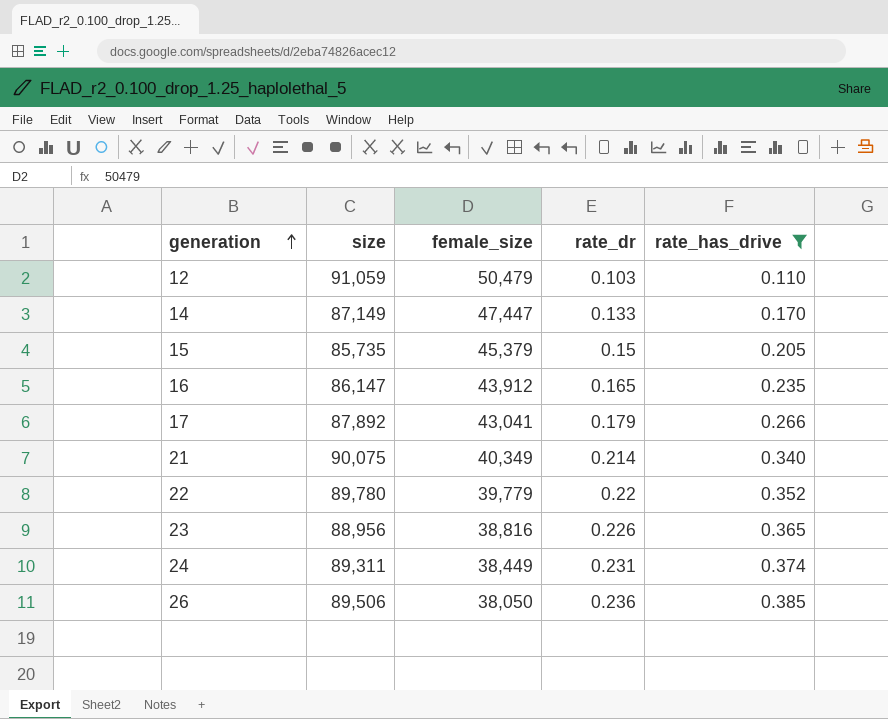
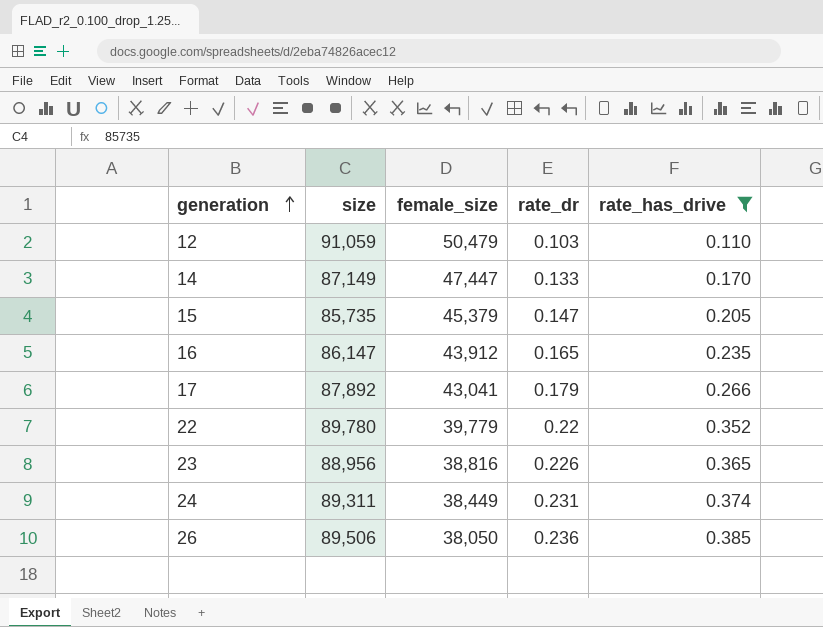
row 21: 90,075 | 40,349 | 0.214 | 0.340 -> none
15 | rate_dr: 0.15 -> 0.147

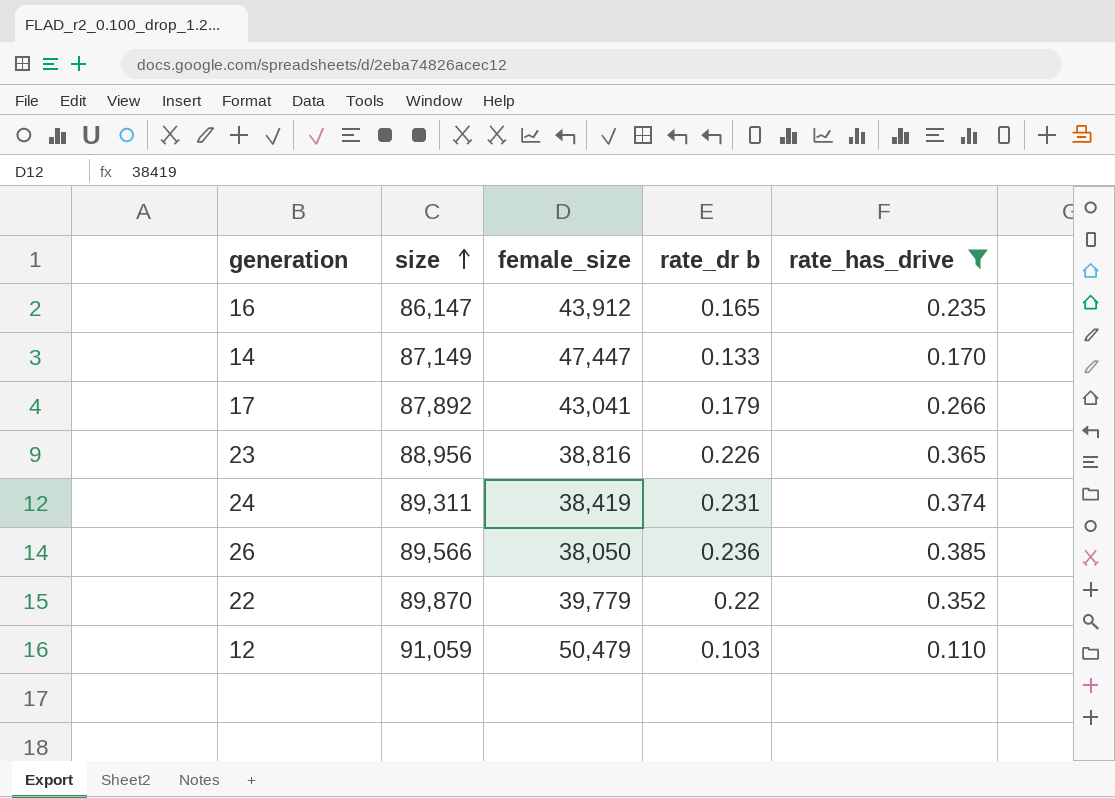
row order: generation ascending -> size ascending
column name: rate_dr -> rate_dr b
row 15: 85,735 | 45,379 | 0.147 | 0.205 -> none
24 | female_size: 38,449 -> 38,419
26 | size: 89,506 -> 89,566
22 | size: 89,780 -> 89,870

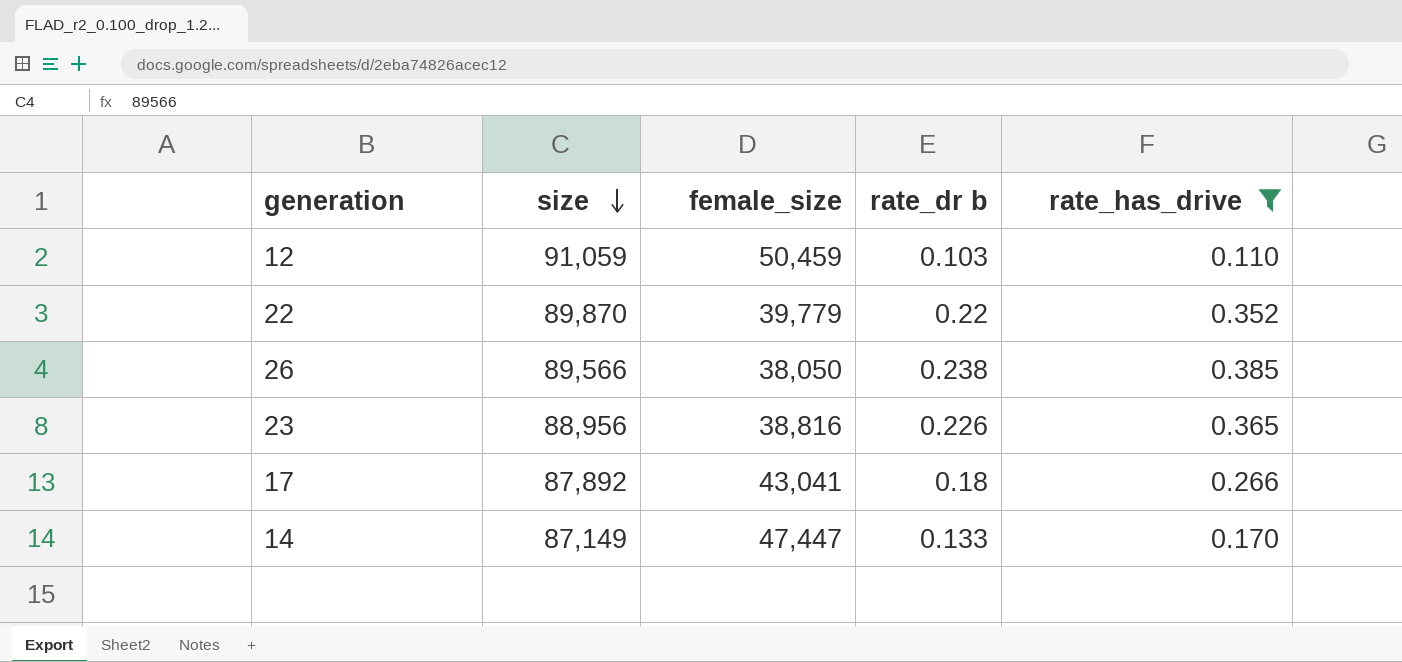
row order: size ascending -> size descending
row 16: 86,147 | 43,912 | 0.165 | 0.235 -> none
row 24: 89,311 | 38,419 | 0.231 | 0.374 -> none
12 | female_size: 50,479 -> 50,459
26 | rate_dr b: 0.236 -> 0.238
17 | rate_dr b: 0.179 -> 0.18

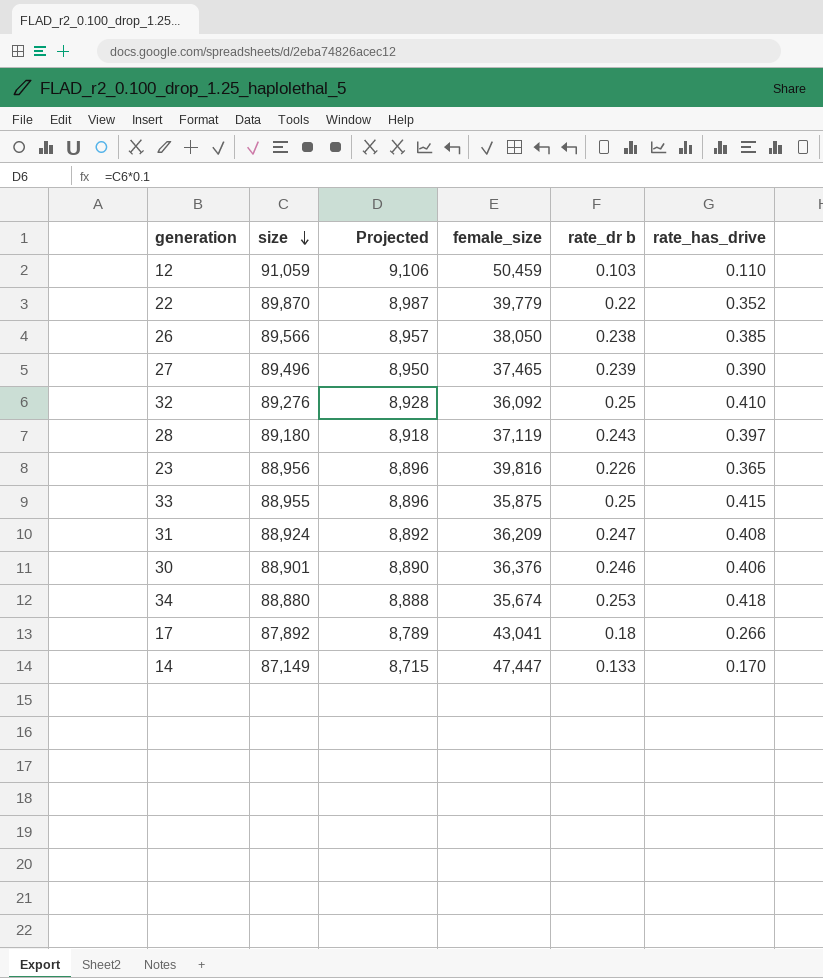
filter: rate_has_drive <= 0.385 -> none
column Projected | formula: none -> [size] * 0.1
23 | female_size: 38,816 -> 39,816

